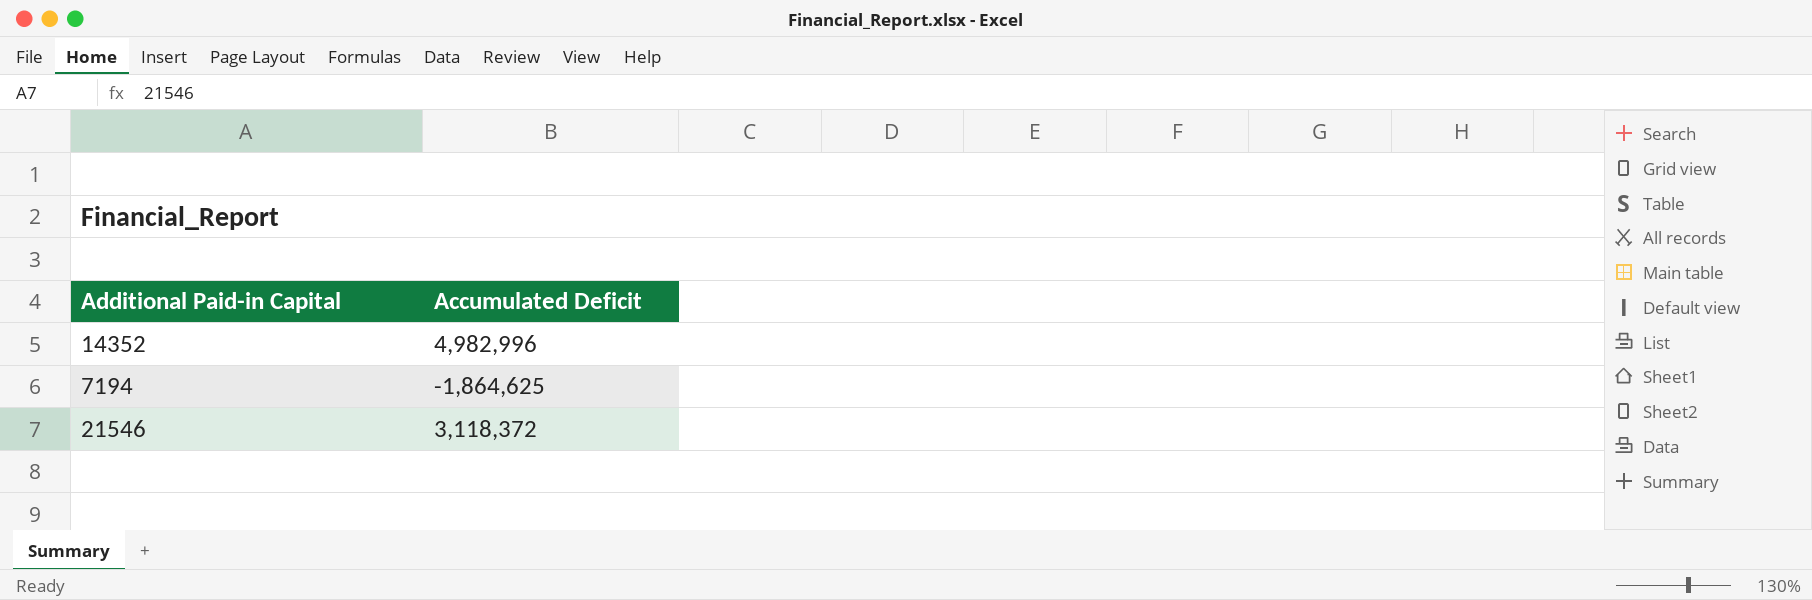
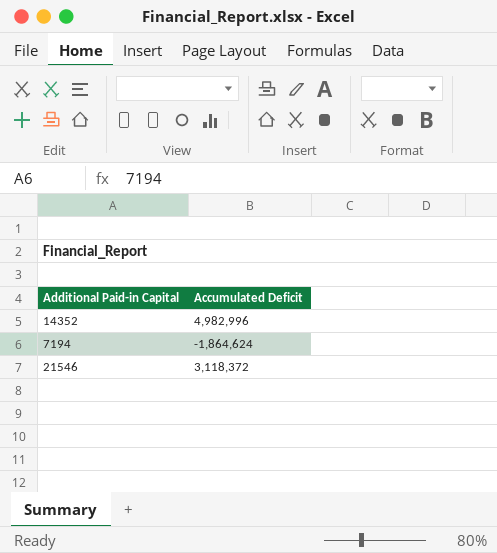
7194 | Accumulated Deficit: -1,864,625 -> -1,864,624

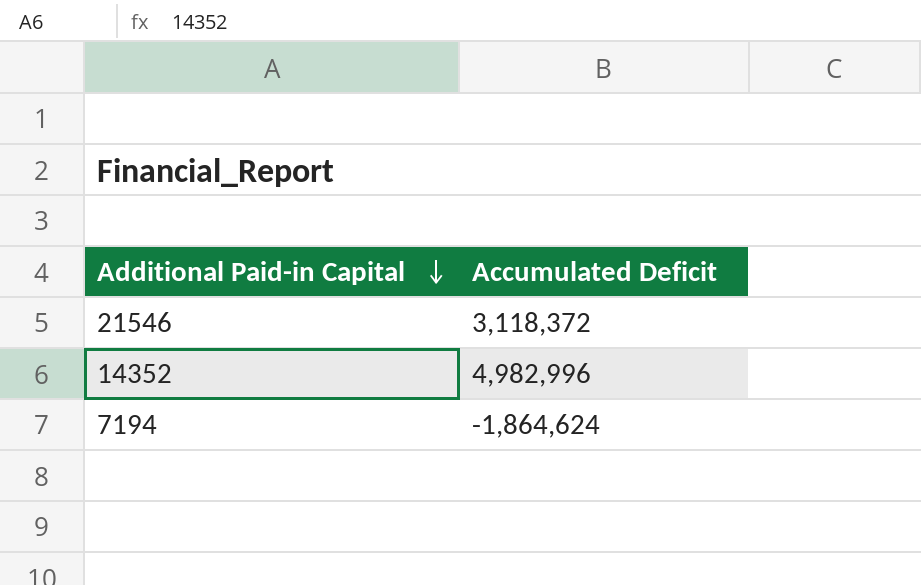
row order: none -> Additional Paid-in Capital descending

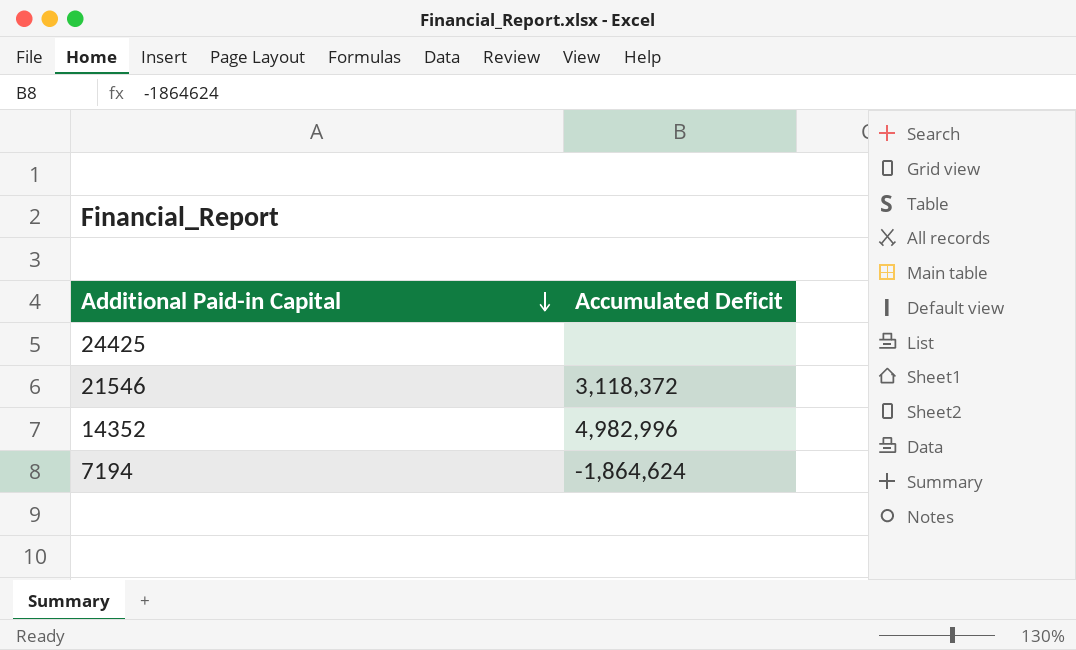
row 24425: none -> none

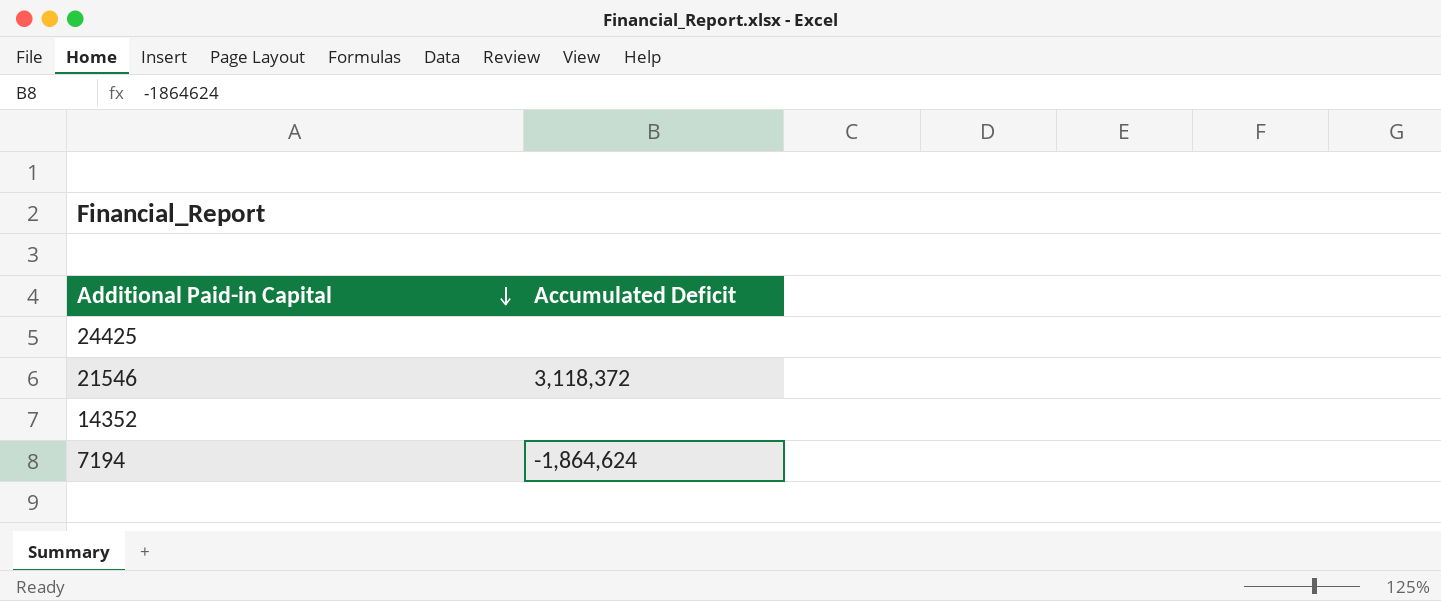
14352 | Accumulated Deficit: 4,982,996 -> none

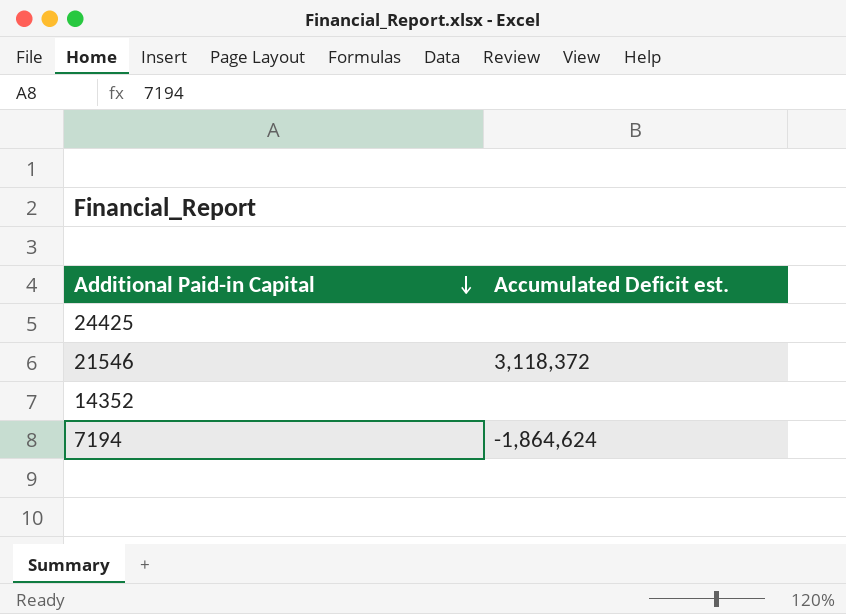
column name: Accumulated Deficit -> Accumulated Deficit est.

